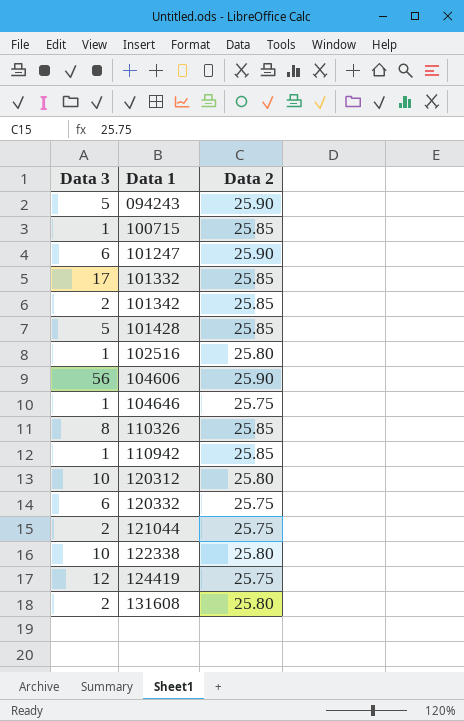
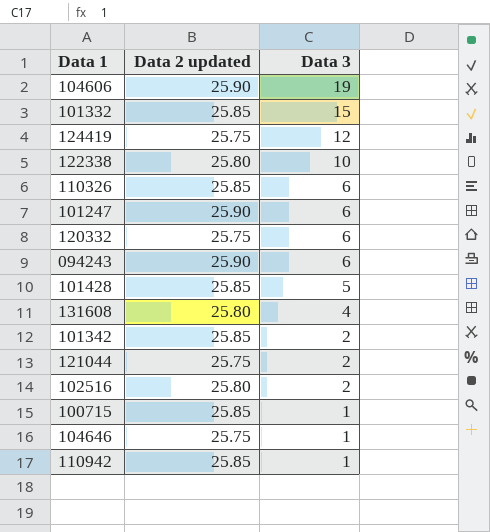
row order: Data 1 ascending -> Data 3 descending
column name: Data 2 -> Data 2 updated
column Data 3 | position: 1 -> 3
row 120312: 10 | 25.80 -> none
104606 | Data 3: 56 -> 19
101332 | Data 3: 17 -> 15
110326 | Data 3: 8 -> 6
094243 | Data 3: 5 -> 6
131608 | Data 3: 2 -> 4
102516 | Data 3: 1 -> 2

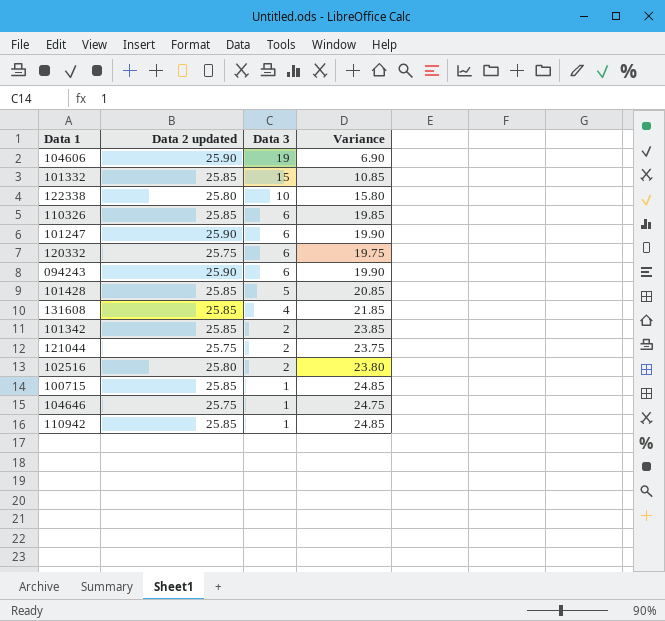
column Variance | formula: none -> [Data 2 updated] - [Data 3]
row 124419: 25.75 | 12 -> none
131608 | Data 2 updated: 25.80 -> 25.85

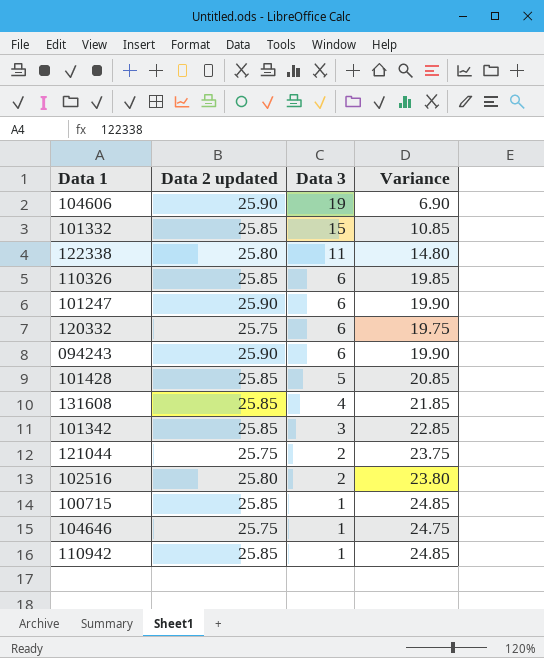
122338 | Data 3: 10 -> 11
122338 | Variance: 15.80 -> 14.80
101342 | Data 3: 2 -> 3
101342 | Variance: 23.85 -> 22.85

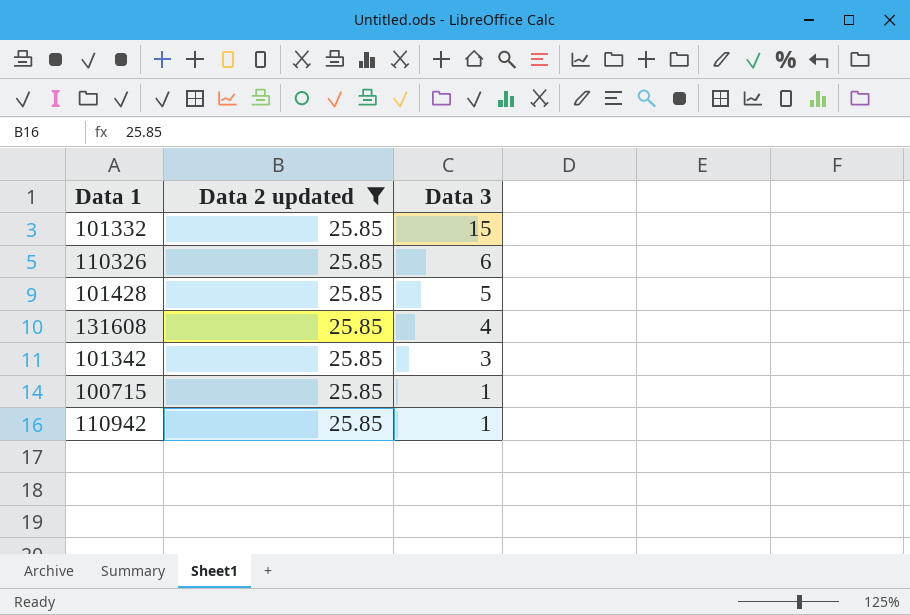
filter: none -> Data 2 updated = 25.85
column Variance | formula: [Data 2 updated] - [Data 3] -> none

